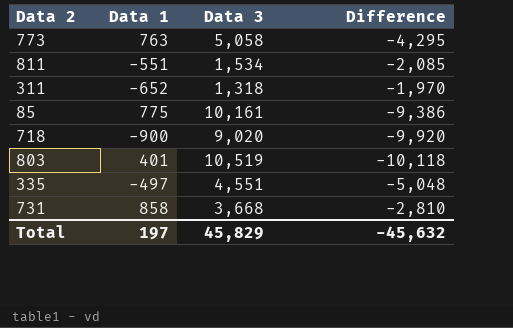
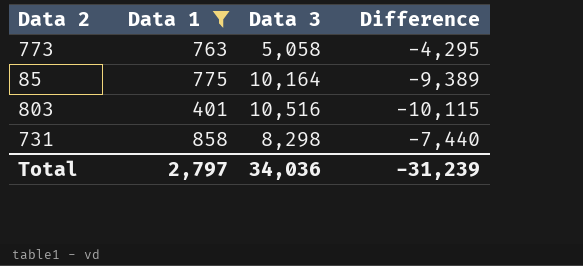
filter: none -> Data 1 >= 401
85 | Data 3: 10,161 -> 10,164
85 | Difference: -9,386 -> -9,389
803 | Data 3: 10,519 -> 10,516
803 | Difference: -10,118 -> -10,115
731 | Data 3: 3,668 -> 8,298
731 | Difference: -2,810 -> -7,440
Total | Data 1: 197 -> 2,797
Total | Data 3: 45,829 -> 34,036
Total | Difference: -45,632 -> -31,239

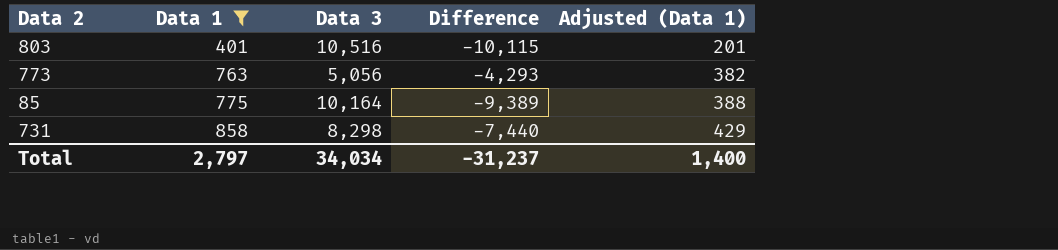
row order: none -> Data 1 ascending
column Adjusted (Data 1) | formula: none -> [Data 1] * 0.5
773 | Data 3: 5,058 -> 5,056
773 | Difference: -4,295 -> -4,293
Total | Data 3: 34,036 -> 34,034
Total | Difference: -31,239 -> -31,237

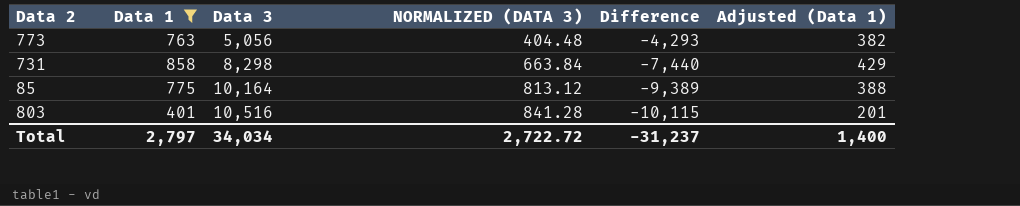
row order: Data 1 ascending -> Data 3 ascending
column NORMALIZED (DATA 3) | formula: none -> [Data 3] * 0.08

